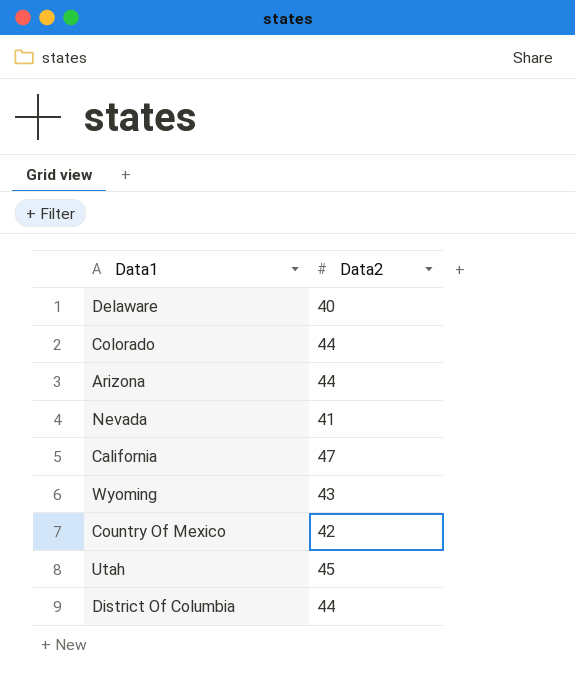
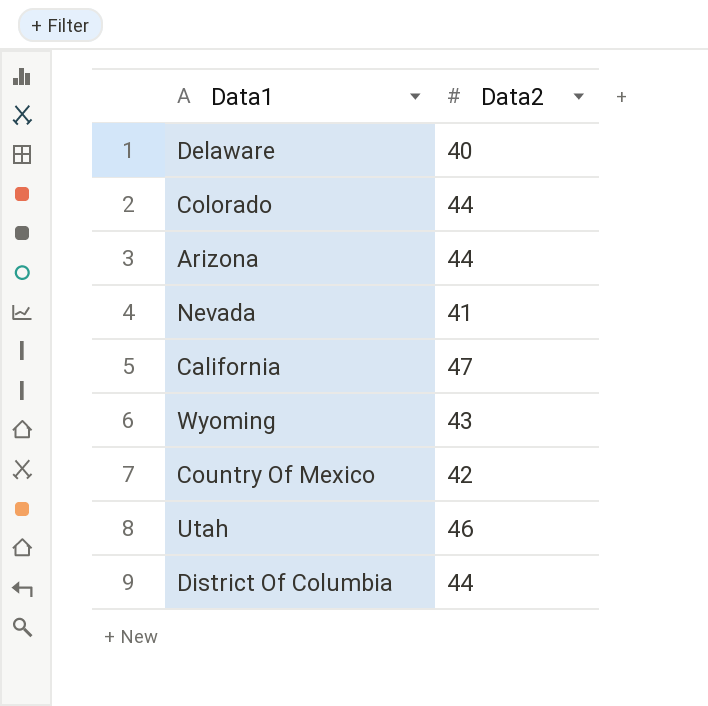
Utah | Data2: 45 -> 46

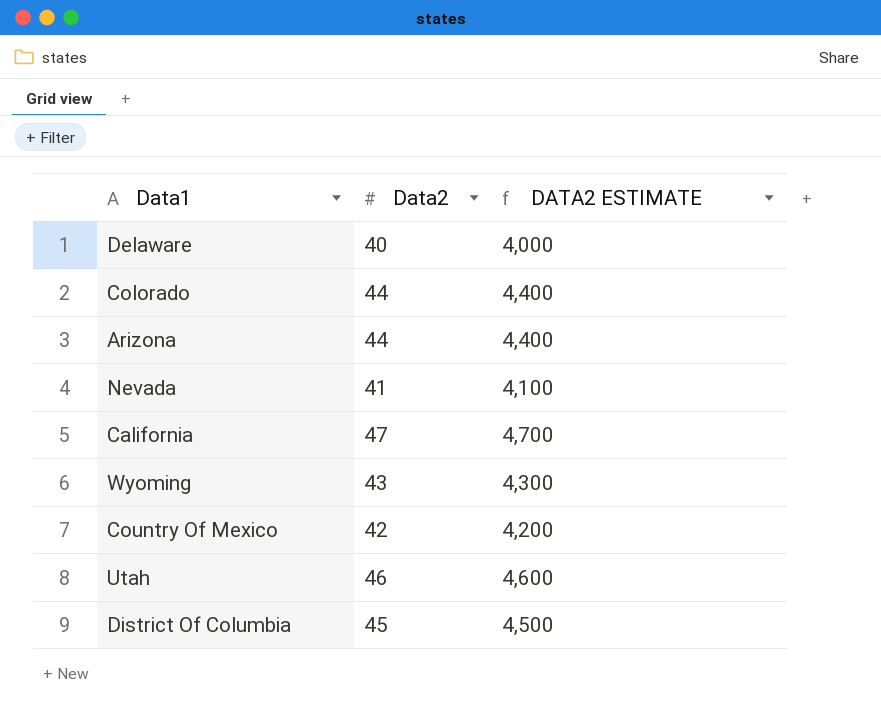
column DATA2 ESTIMATE | formula: none -> [Data2] * 100
District Of Columbia | Data2: 44 -> 45

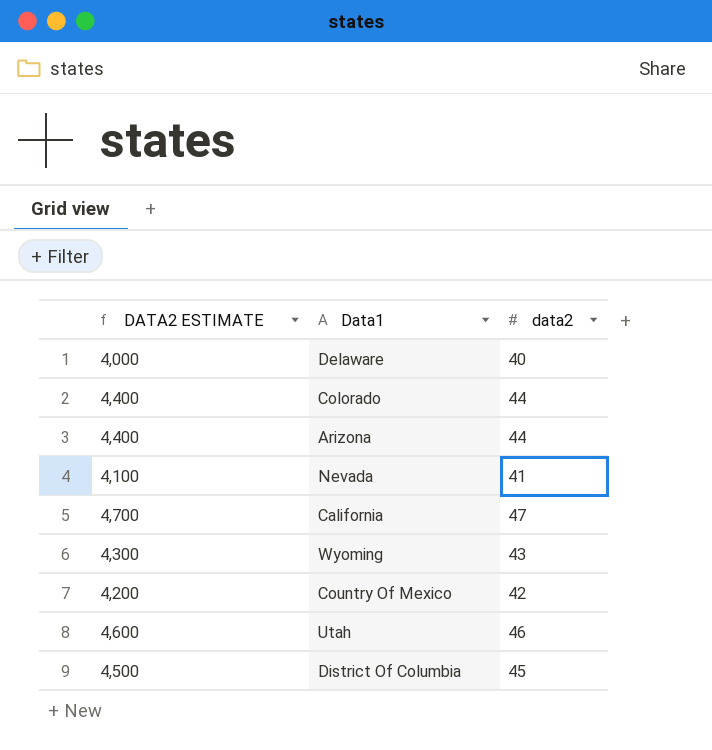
column DATA2 ESTIMATE | position: 3 -> 1
column name: Data2 -> data2

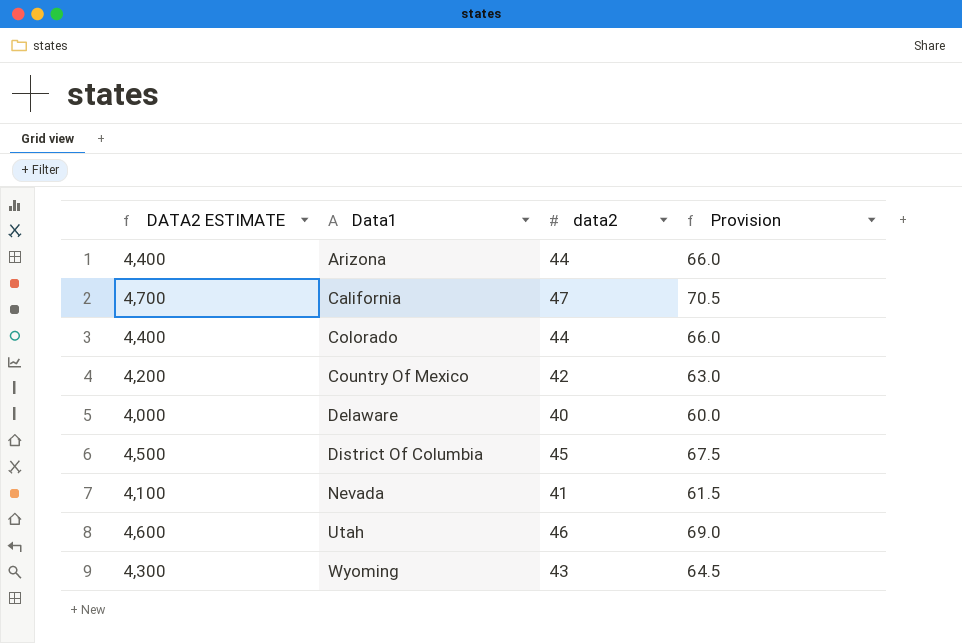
row order: none -> Data1 ascending
column Provision | formula: none -> [data2] * 1.5

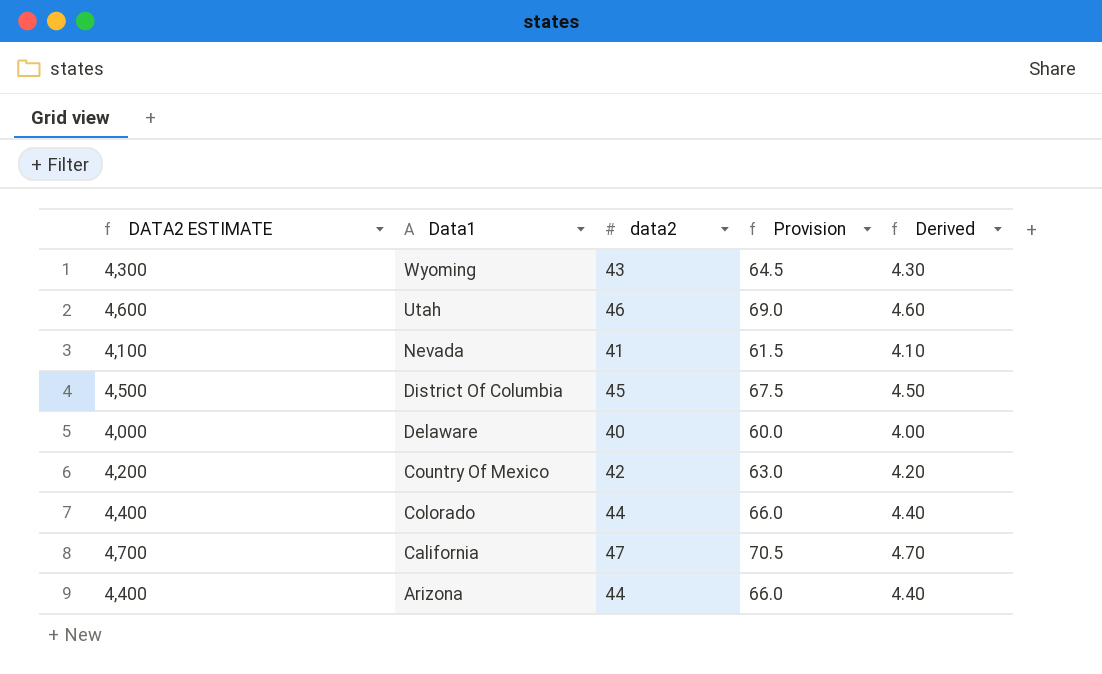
row order: Data1 ascending -> Data1 descending
column Derived | formula: none -> [data2] * 0.1

